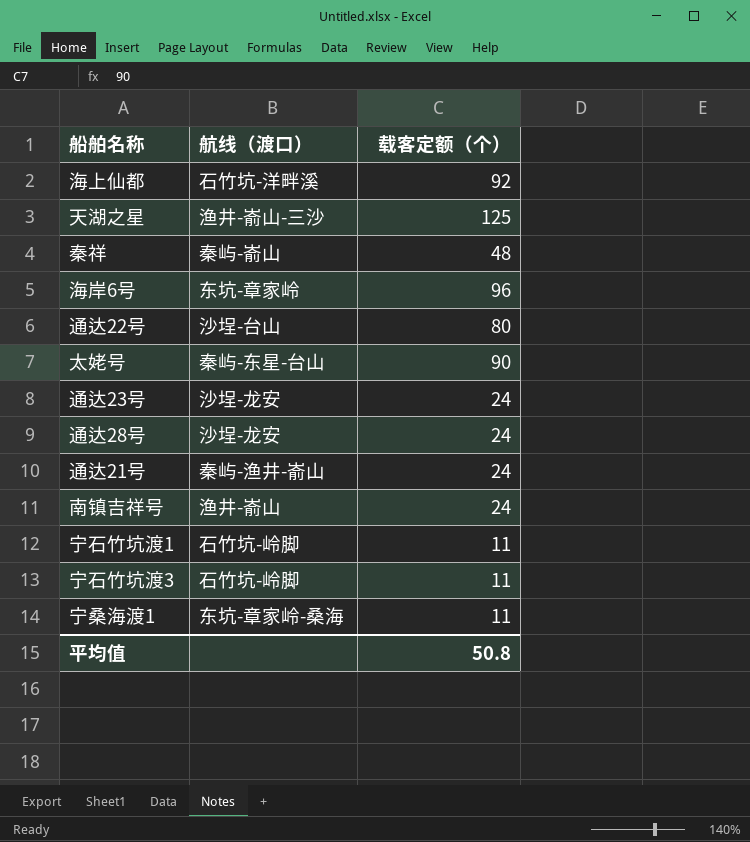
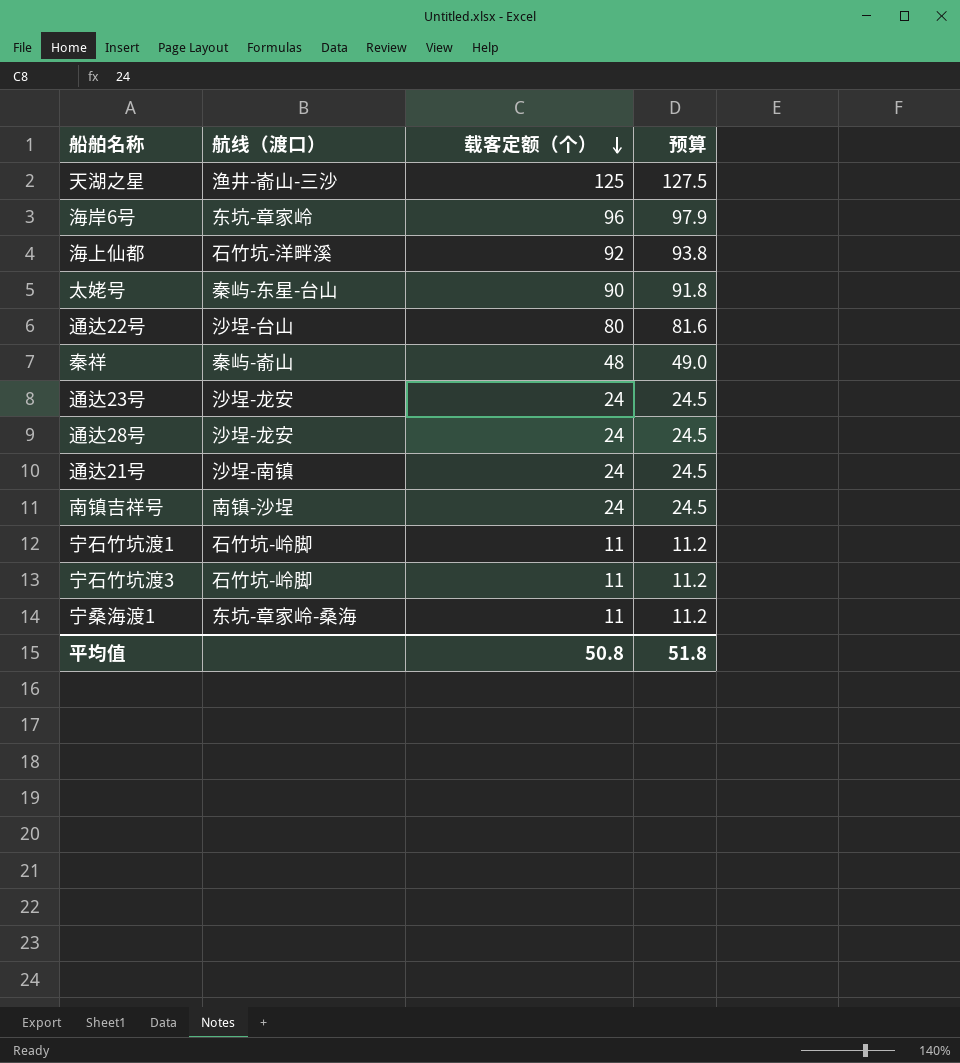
row order: none -> 载客定额（个） descending
column 预算 | formula: none -> [载客定额（个）] * 1.02
通达21号 | 航线（渡口）: 秦屿-渔井-嵛山 -> 沙埕-南镇
南镇吉祥号 | 航线（渡口）: 渔井-嵛山 -> 南镇-沙埕

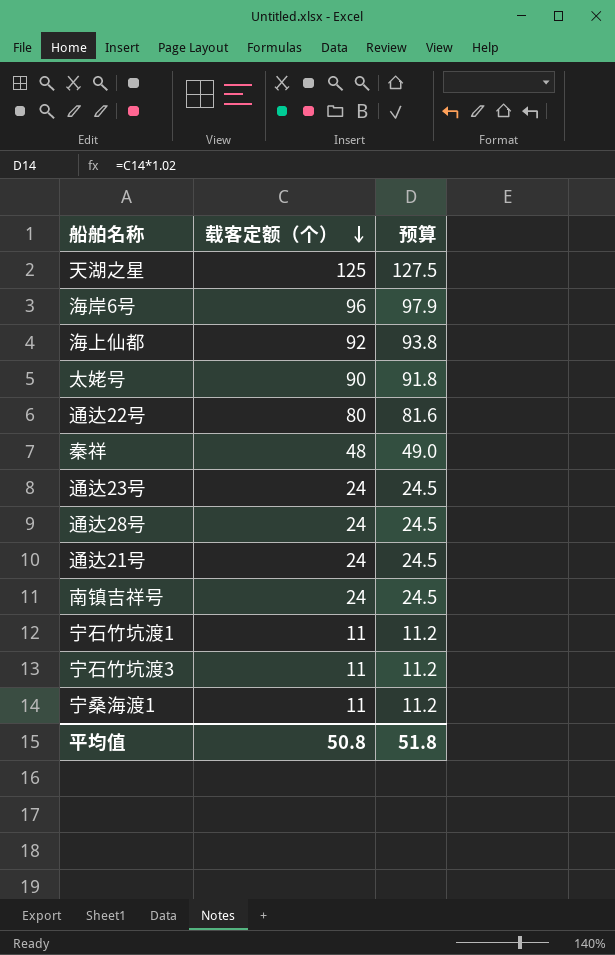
column 航线（渡口） | position: 2 -> none

